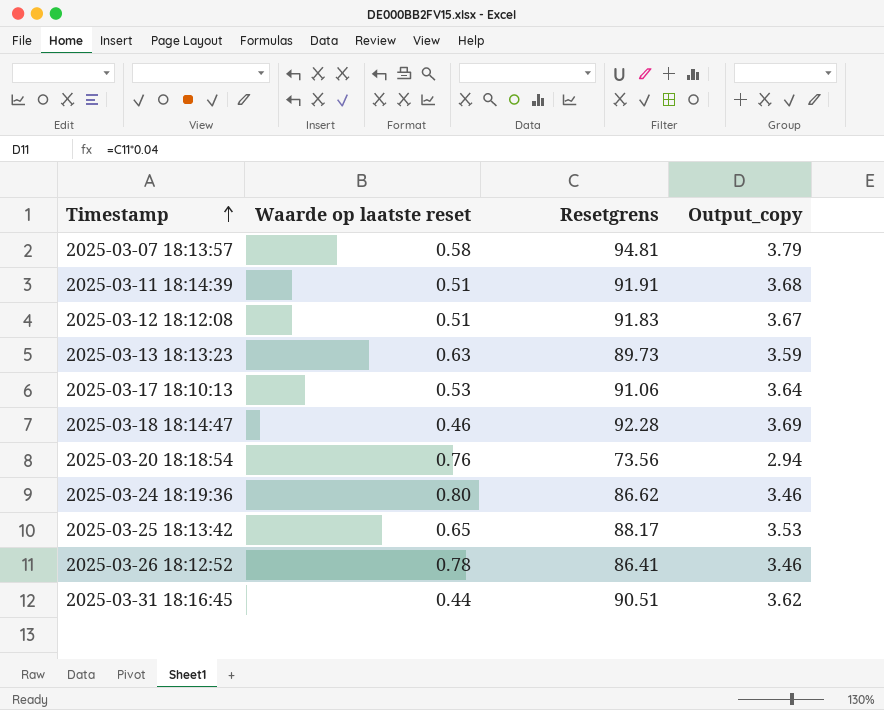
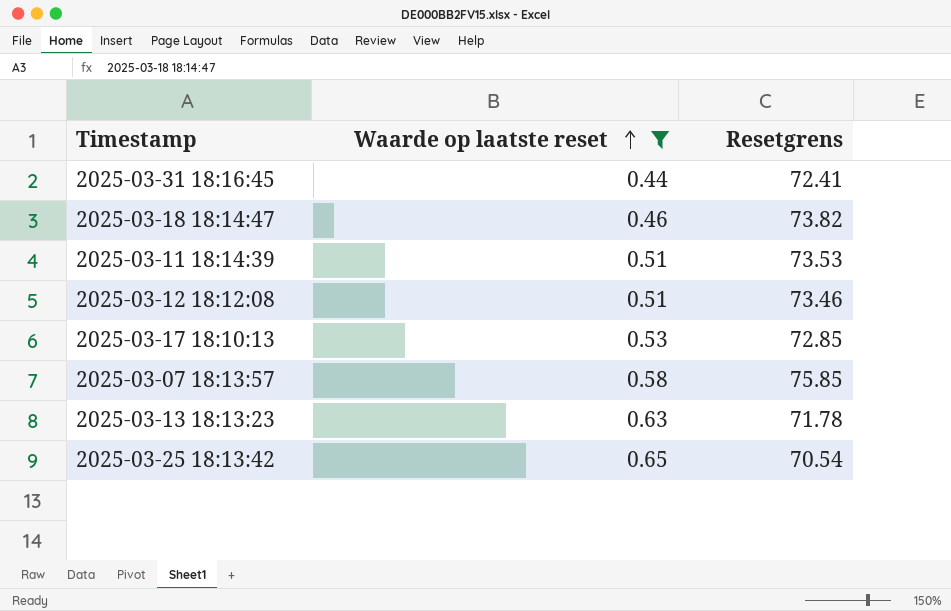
filter: none -> Waarde op laatste reset <= 0.65
row order: Timestamp ascending -> Waarde op laatste reset ascending
column Output_copy | formula: [Resetgrens] * 0.04 -> none
2025-03-31 18:16:45 | Resetgrens: 90.51 -> 72.41
2025-03-18 18:14:47 | Resetgrens: 92.28 -> 73.82
2025-03-11 18:14:39 | Resetgrens: 91.91 -> 73.53
2025-03-12 18:12:08 | Resetgrens: 91.83 -> 73.46
2025-03-17 18:10:13 | Resetgrens: 91.06 -> 72.85
2025-03-07 18:13:57 | Resetgrens: 94.81 -> 75.85
2025-03-13 18:13:23 | Resetgrens: 89.73 -> 71.78
2025-03-25 18:13:42 | Resetgrens: 88.17 -> 70.54

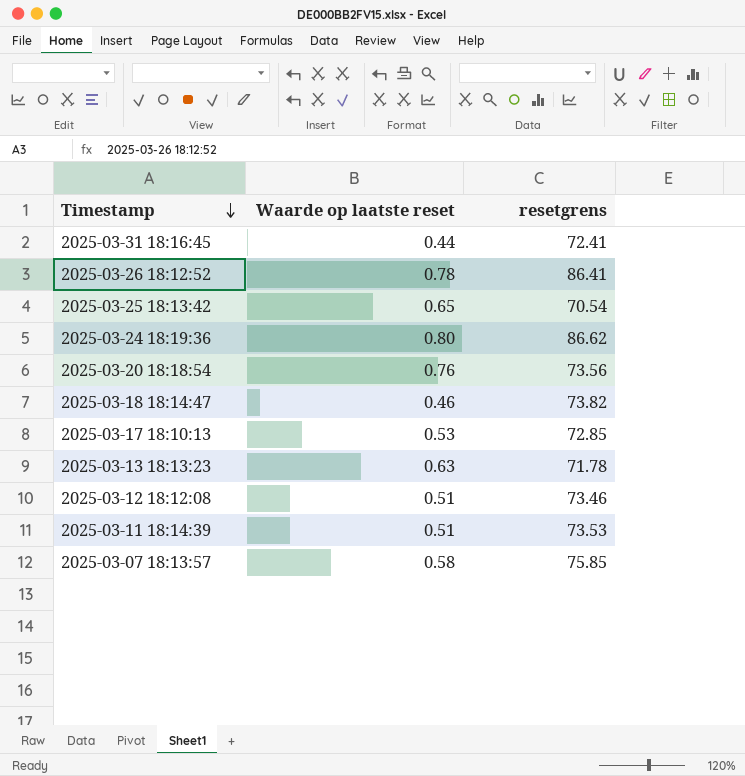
filter: Waarde op laatste reset <= 0.65 -> none
row order: Waarde op laatste reset ascending -> Timestamp descending
column name: Resetgrens -> resetgrens

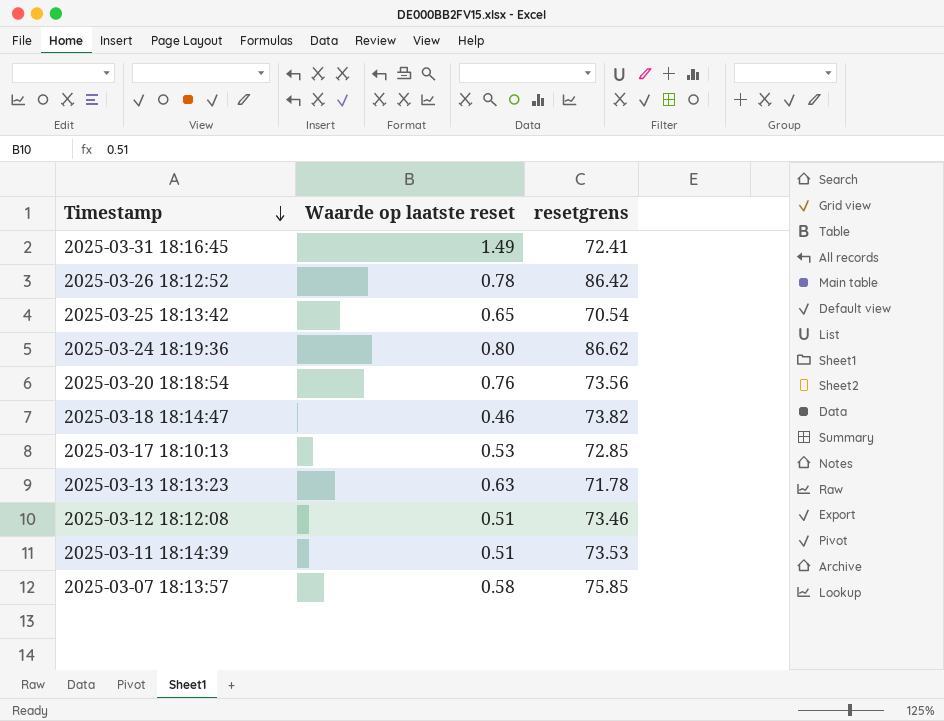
2025-03-31 18:16:45 | Waarde op laatste reset: 0.44 -> 1.49
2025-03-26 18:12:52 | resetgrens: 86.41 -> 86.42

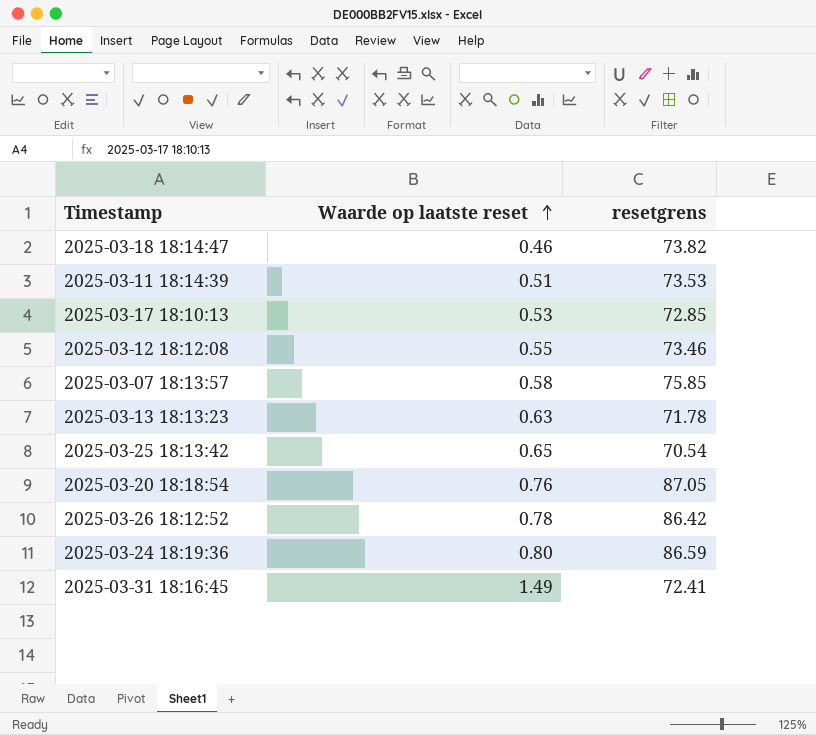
row order: Timestamp descending -> Waarde op laatste reset ascending
2025-03-12 18:12:08 | Waarde op laatste reset: 0.51 -> 0.55
2025-03-20 18:18:54 | resetgrens: 73.56 -> 87.05
2025-03-24 18:19:36 | resetgrens: 86.62 -> 86.59

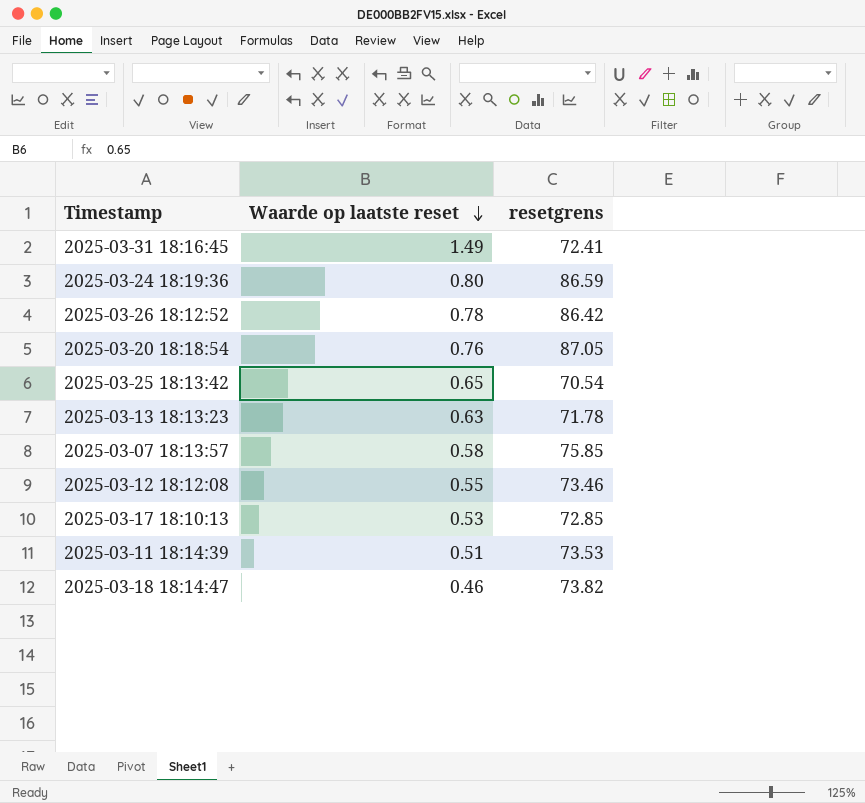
row order: Waarde op laatste reset ascending -> Waarde op laatste reset descending

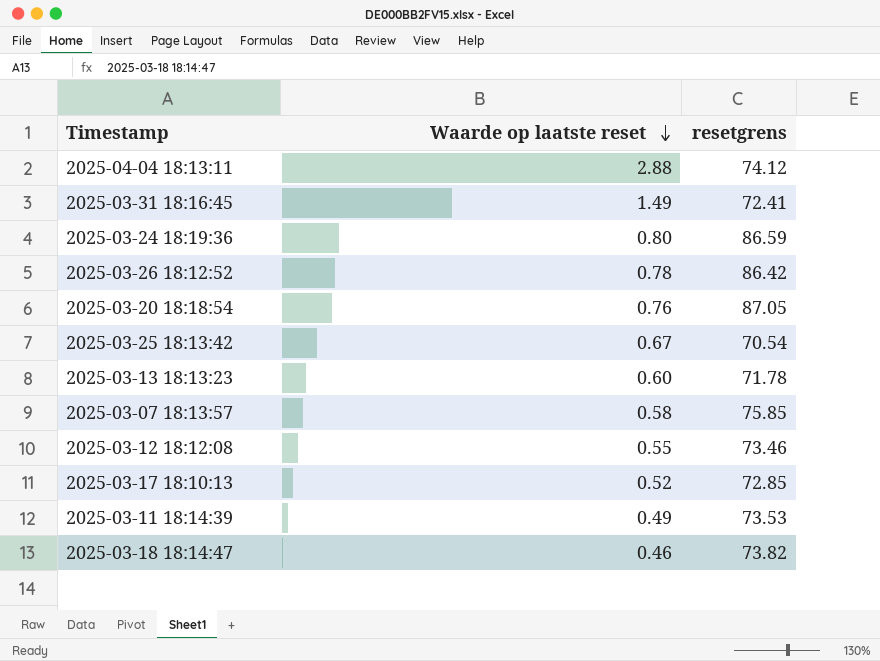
row 2025-04-04 18:13:11: none -> 2.88 | 74.12
2025-03-25 18:13:42 | Waarde op laatste reset: 0.65 -> 0.67
2025-03-13 18:13:23 | Waarde op laatste reset: 0.63 -> 0.60
2025-03-17 18:10:13 | Waarde op laatste reset: 0.53 -> 0.52
2025-03-11 18:14:39 | Waarde op laatste reset: 0.51 -> 0.49

